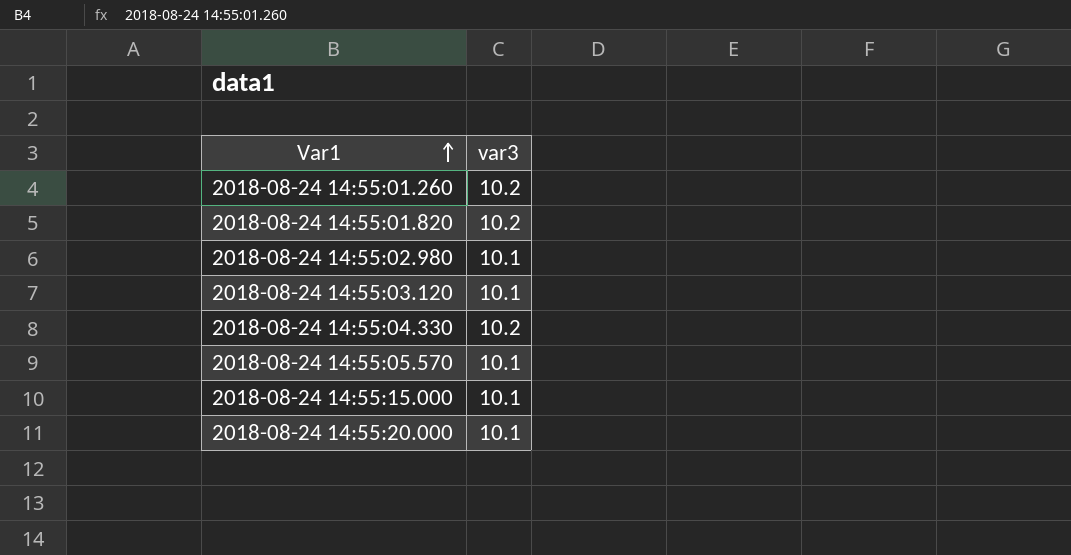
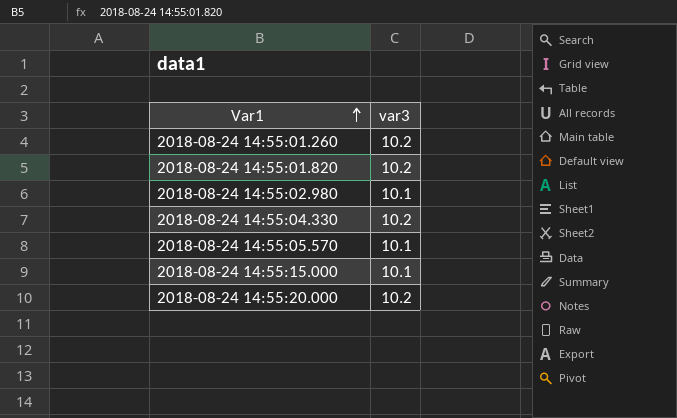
row 2018-08-24 14:55:03.120: 10.1 -> none
2018-08-24 14:55:20.000 | var3: 10.1 -> 10.2

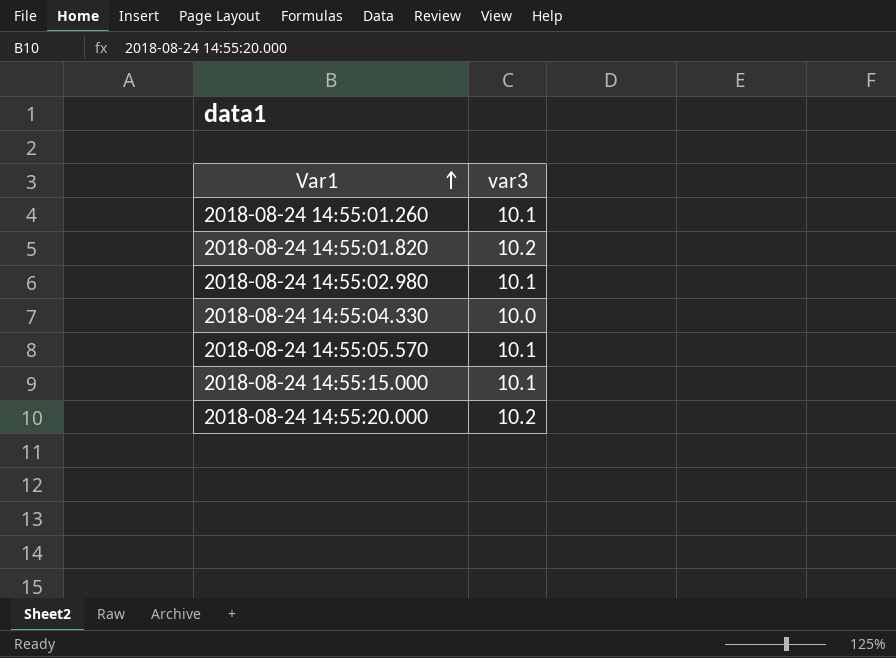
2018-08-24 14:55:01.260 | var3: 10.2 -> 10.1
2018-08-24 14:55:04.330 | var3: 10.2 -> 10.0

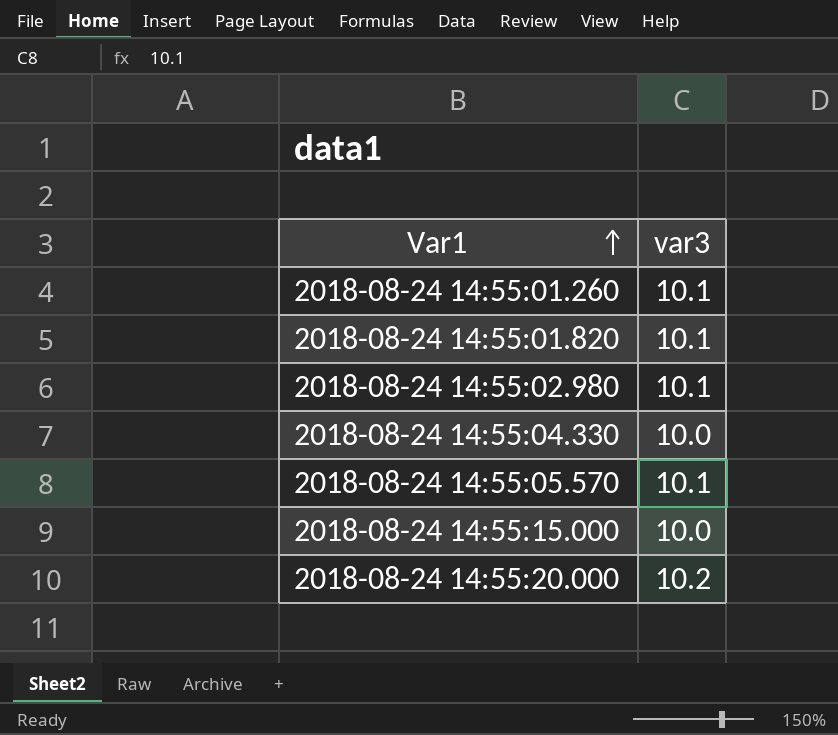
2018-08-24 14:55:01.820 | var3: 10.2 -> 10.1
2018-08-24 14:55:15.000 | var3: 10.1 -> 10.0

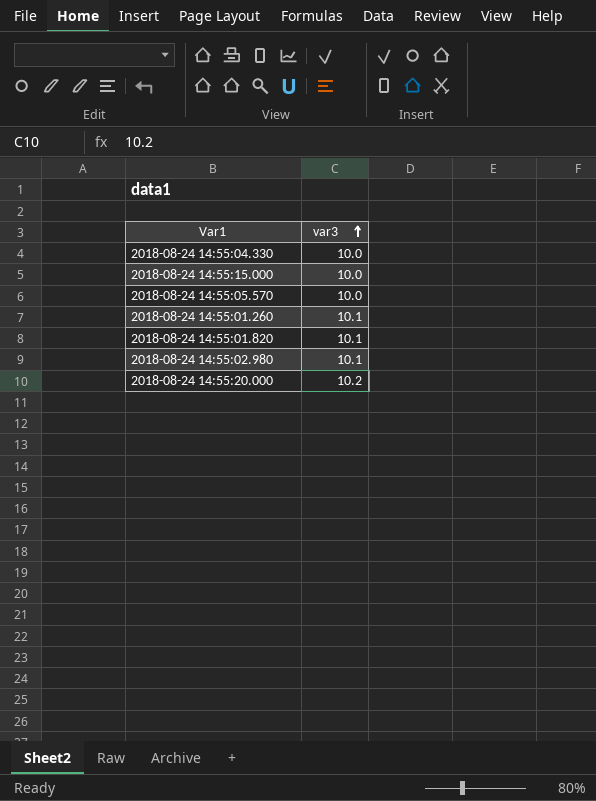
row order: Var1 ascending -> var3 ascending
2018-08-24 14:55:05.570 | var3: 10.1 -> 10.0

